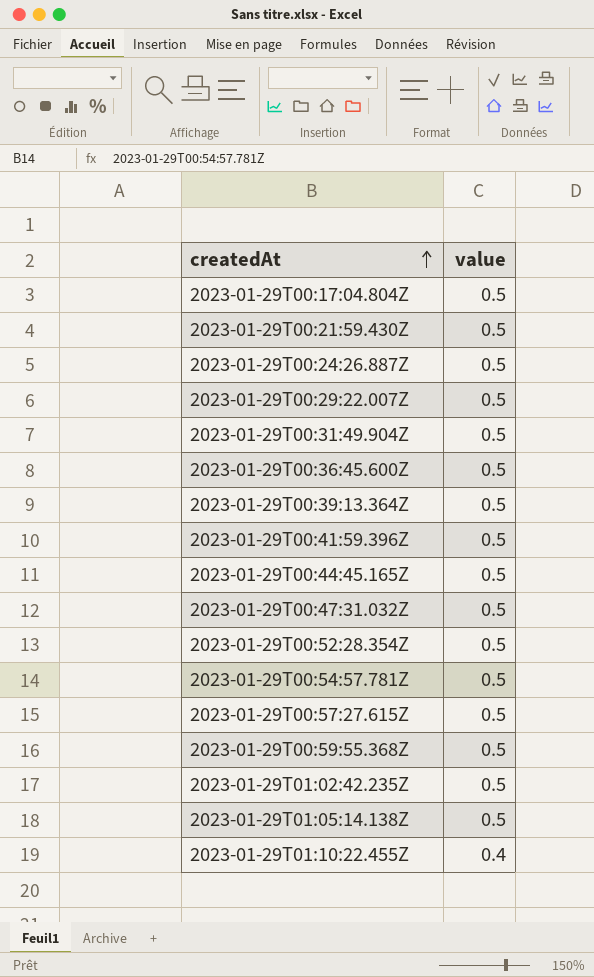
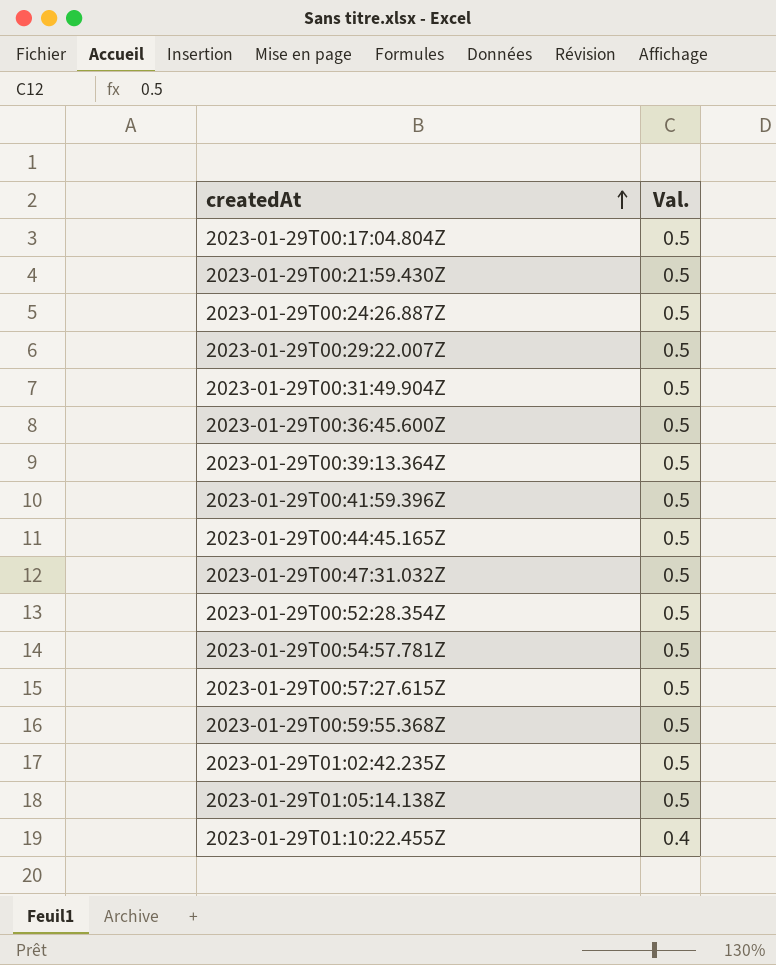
column name: value -> Val.

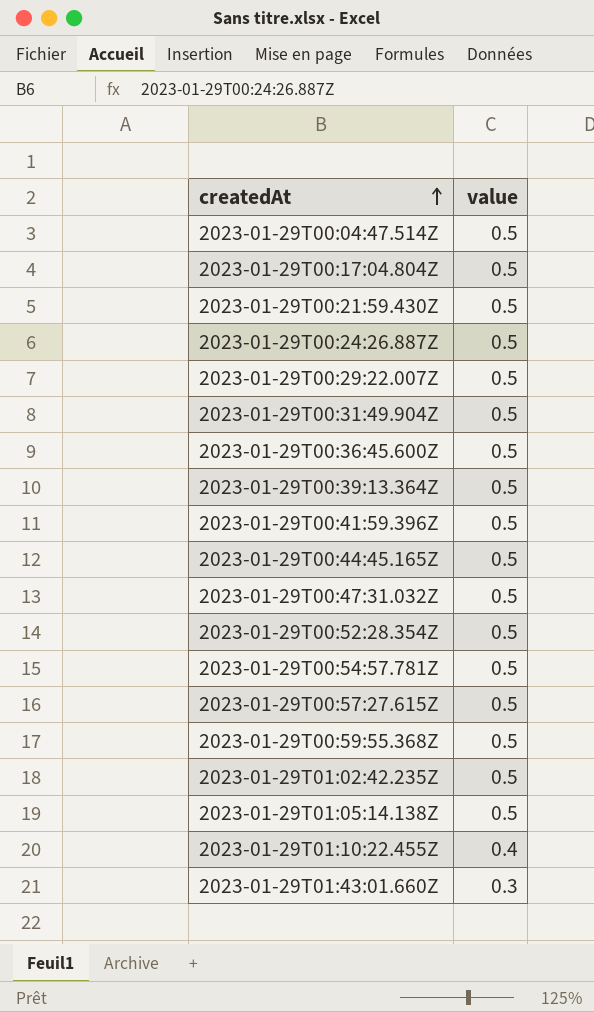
column name: Val. -> value
row 2023-01-29T00:04:47.514Z: none -> 0.5
row 2023-01-29T01:43:01.660Z: none -> 0.3

